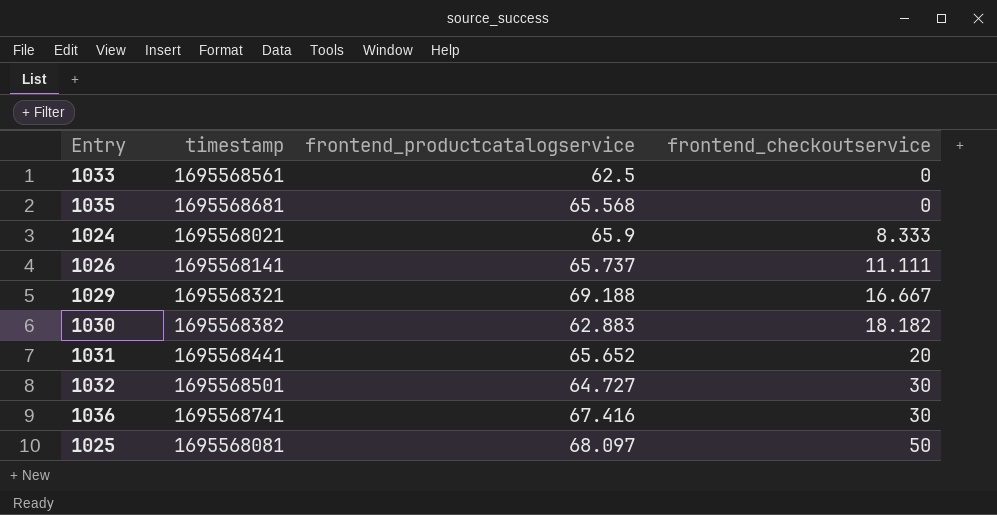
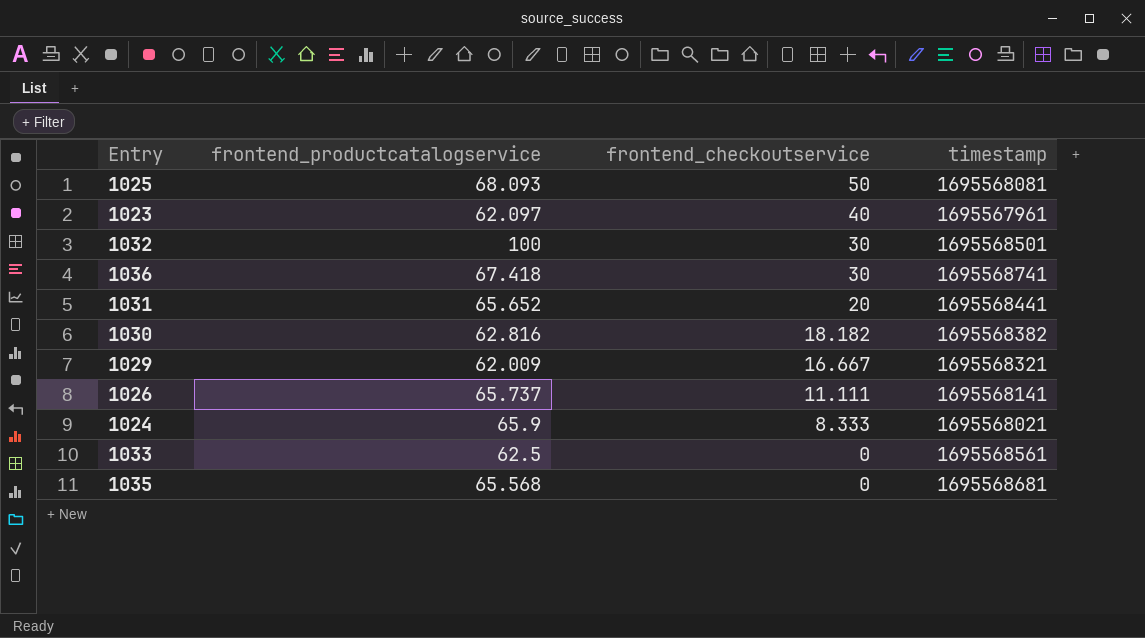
row order: frontend_checkoutservice ascending -> frontend_checkoutservice descending
column timestamp | position: 2 -> 4
1025 | frontend_productcatalogservice: 68.097 -> 68.093
row 1023: none -> 62.097 | 40 | 1695567961
1032 | frontend_productcatalogservice: 64.727 -> 100
1036 | frontend_productcatalogservice: 67.416 -> 67.418
1030 | frontend_productcatalogservice: 62.883 -> 62.816
1029 | frontend_productcatalogservice: 69.188 -> 62.009

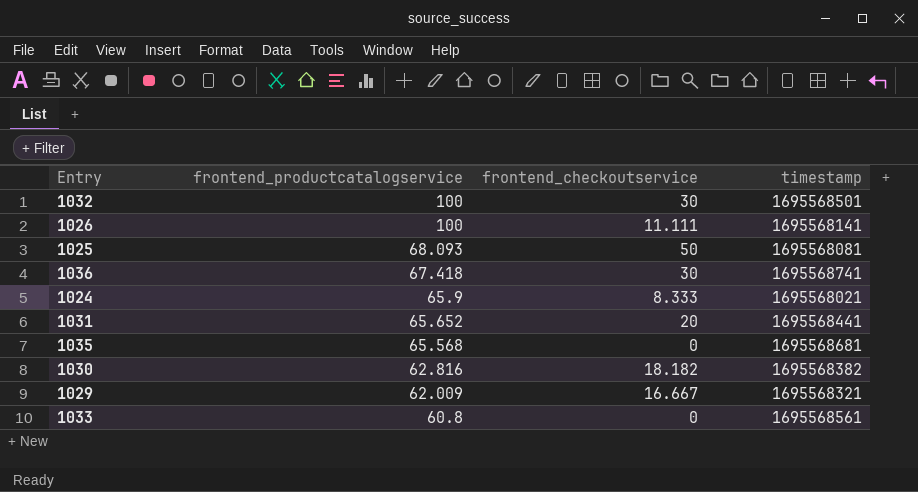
row order: frontend_checkoutservice descending -> frontend_productcatalogservice descending
row 1023: 62.097 | 40 | 1695567961 -> none
1026 | frontend_productcatalogservice: 65.737 -> 100
1033 | frontend_productcatalogservice: 62.5 -> 60.8

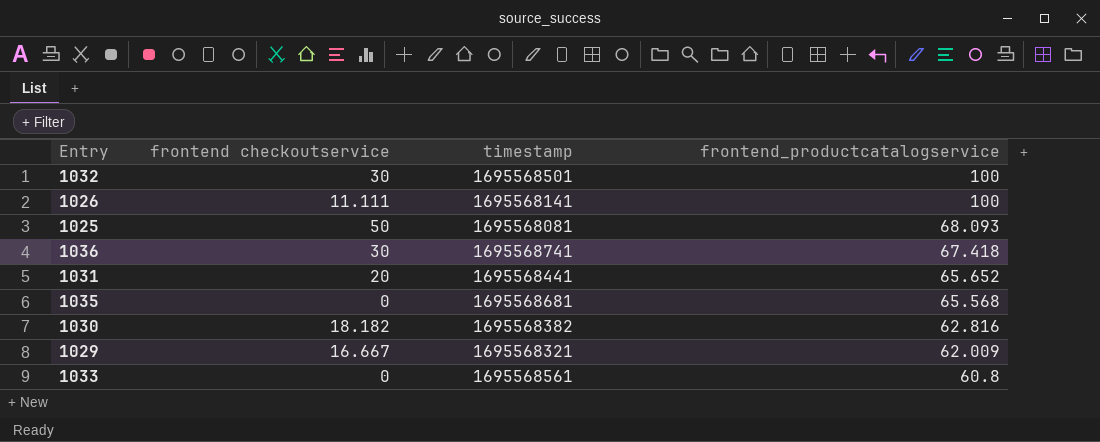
column name: frontend_checkoutservice -> frontend checkoutservice
column frontend_productcatalogservice | position: 2 -> 4
row 1024: 65.9 | 8.333 | 1695568021 -> none

